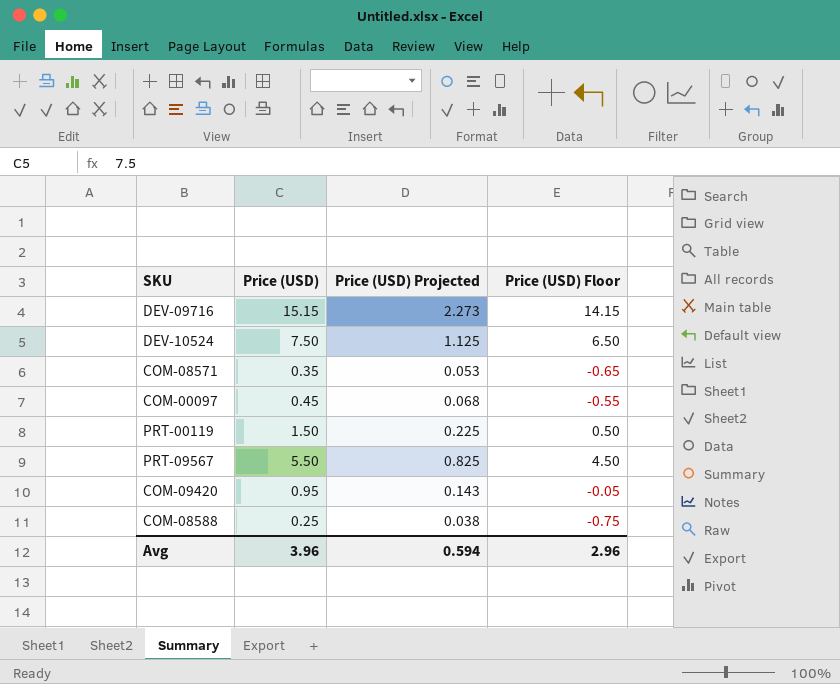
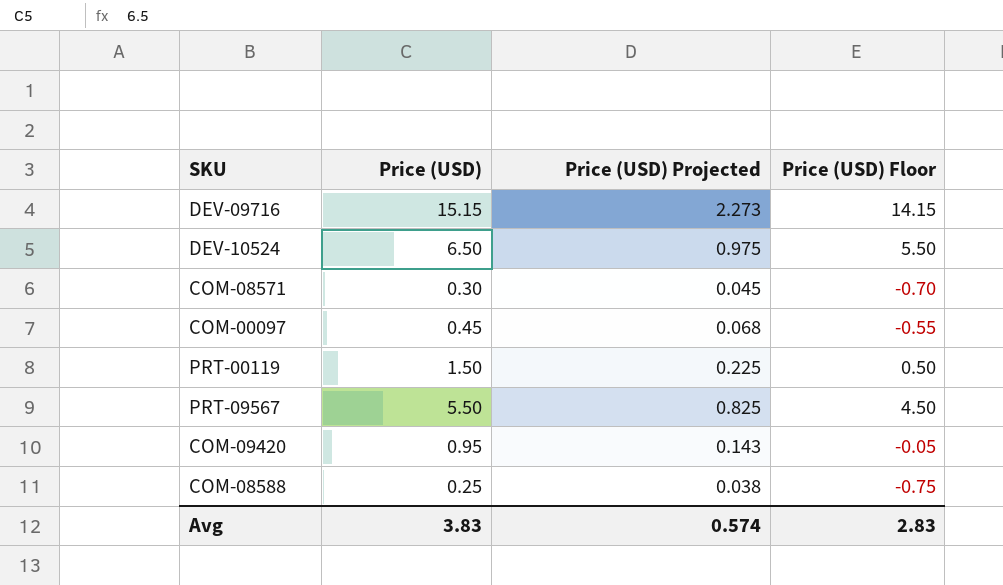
DEV-10524 | Price (USD): 7.50 -> 6.50
DEV-10524 | Price (USD) Projected: 1.125 -> 0.975
DEV-10524 | Price (USD) Floor: 6.50 -> 5.50
COM-08571 | Price (USD): 0.35 -> 0.30
COM-08571 | Price (USD) Projected: 0.053 -> 0.045
COM-08571 | Price (USD) Floor: -0.65 -> -0.70
Avg | Price (USD): 3.96 -> 3.83
Avg | Price (USD) Projected: 0.594 -> 0.574
Avg | Price (USD) Floor: 2.96 -> 2.83

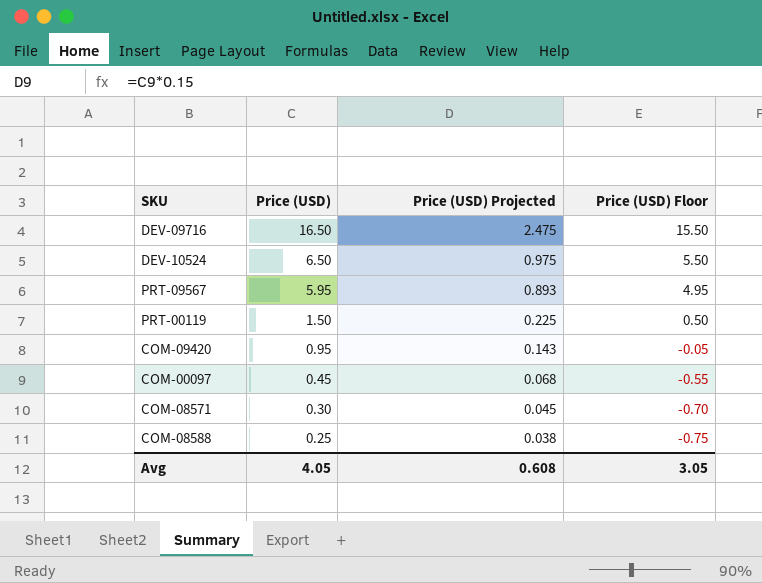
row order: none -> Price (USD) descending
DEV-09716 | Price (USD): 15.15 -> 16.50
DEV-09716 | Price (USD) Projected: 2.273 -> 2.475
DEV-09716 | Price (USD) Floor: 14.15 -> 15.50
PRT-09567 | Price (USD): 5.50 -> 5.95
PRT-09567 | Price (USD) Projected: 0.825 -> 0.893
PRT-09567 | Price (USD) Floor: 4.50 -> 4.95
Avg | Price (USD): 3.83 -> 4.05
Avg | Price (USD) Projected: 0.574 -> 0.608
Avg | Price (USD) Floor: 2.83 -> 3.05

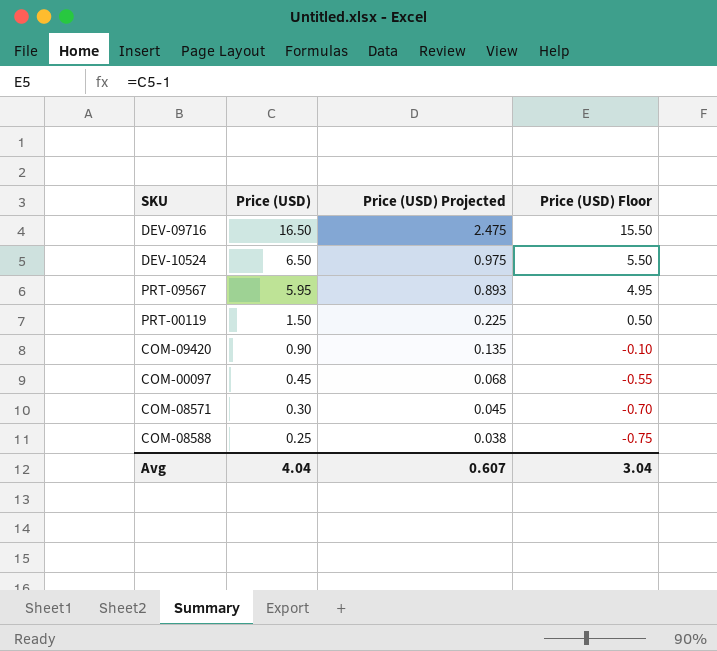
COM-09420 | Price (USD): 0.95 -> 0.90
COM-09420 | Price (USD) Projected: 0.143 -> 0.135
COM-09420 | Price (USD) Floor: -0.05 -> -0.10
Avg | Price (USD): 4.05 -> 4.04
Avg | Price (USD) Projected: 0.608 -> 0.607
Avg | Price (USD) Floor: 3.05 -> 3.04

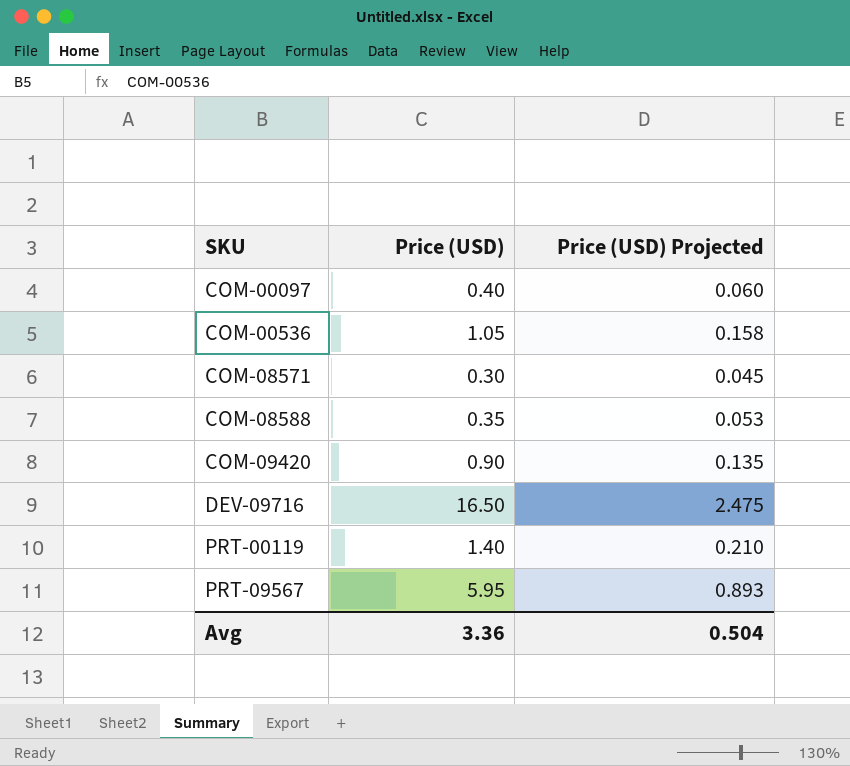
row order: Price (USD) descending -> SKU ascending
column Price (USD) Floor | formula: [Price (USD)] - 1 -> none
row DEV-10524: 6.50 | 0.975 | 5.50 -> none
COM-00097 | Price (USD): 0.45 -> 0.40
COM-00097 | Price (USD) Projected: 0.068 -> 0.060
row COM-00536: none -> 1.05 | 0.158
COM-08588 | Price (USD): 0.25 -> 0.35
COM-08588 | Price (USD) Projected: 0.038 -> 0.053
PRT-00119 | Price (USD): 1.50 -> 1.40
PRT-00119 | Price (USD) Projected: 0.225 -> 0.210
Avg | Price (USD): 4.04 -> 3.36
Avg | Price (USD) Projected: 0.607 -> 0.504

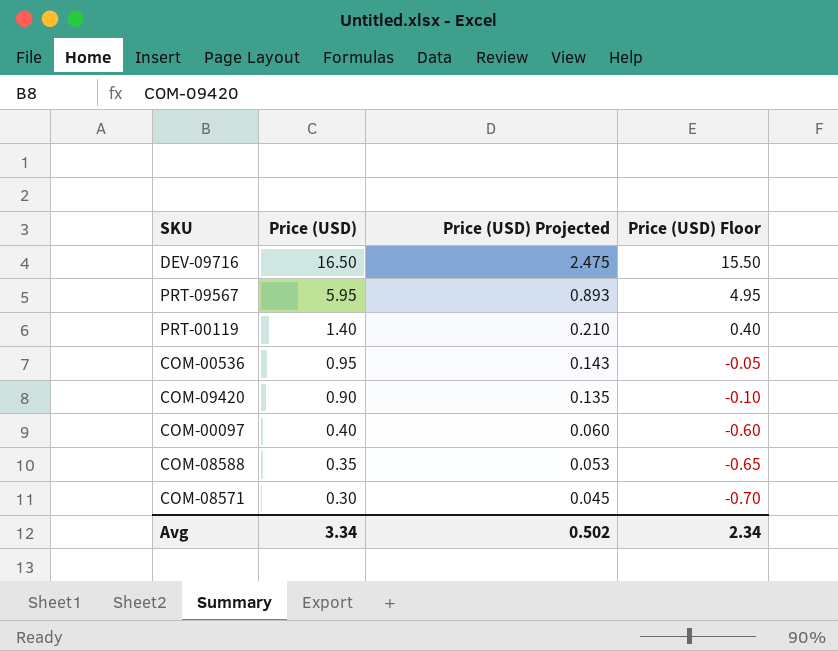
row order: SKU ascending -> Price (USD) descending
column Price (USD) Floor | formula: none -> [Price (USD)] - 1
COM-00536 | Price (USD): 1.05 -> 0.95
COM-00536 | Price (USD) Projected: 0.158 -> 0.143
Avg | Price (USD): 3.36 -> 3.34
Avg | Price (USD) Projected: 0.504 -> 0.502

